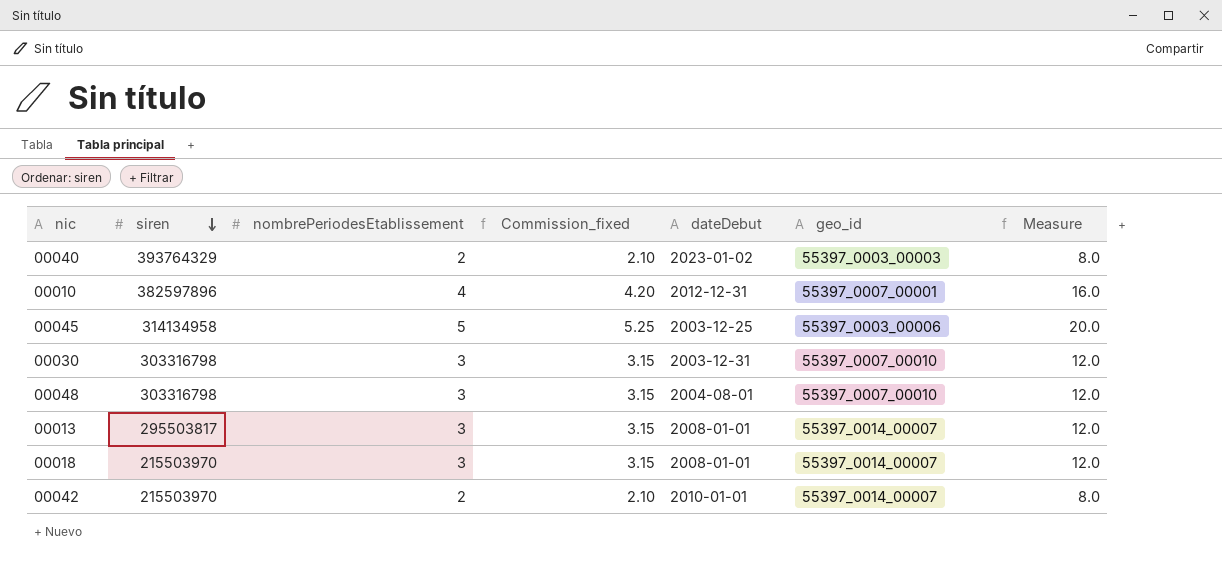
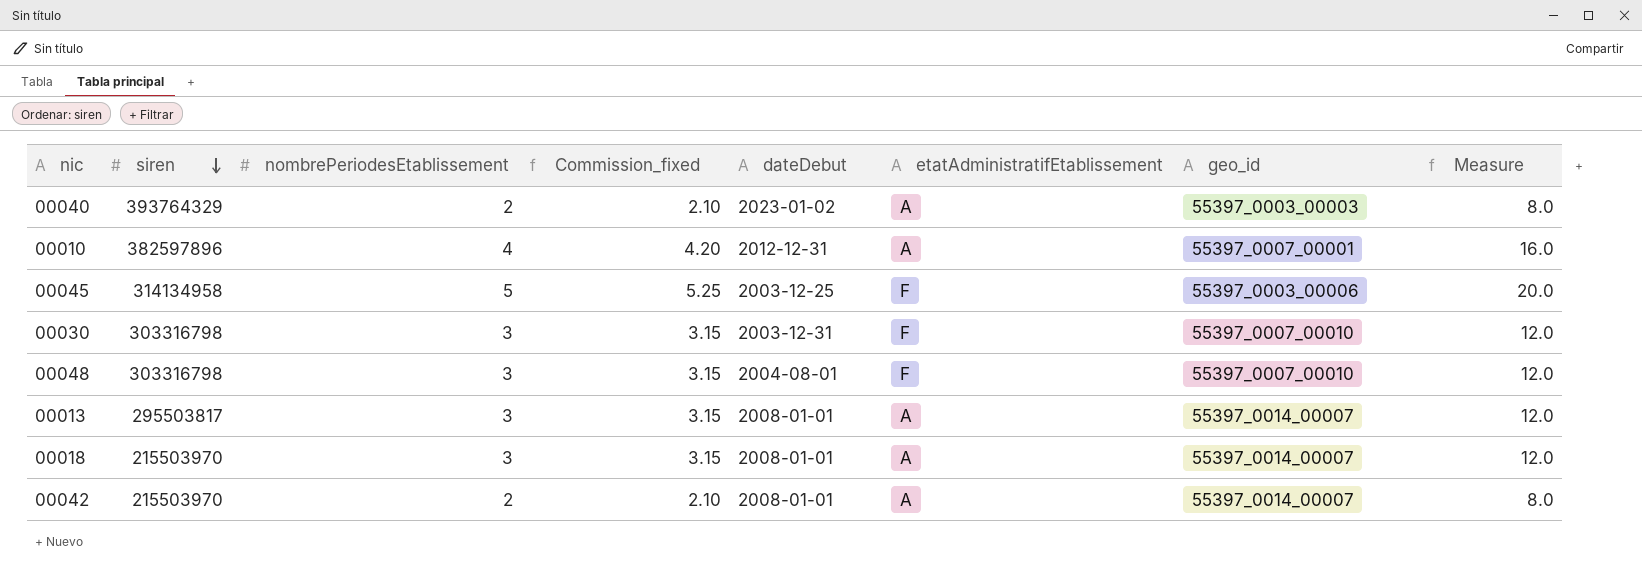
column etatAdministratifEtablissement | position: none -> 6
00042 | dateDebut: 2010-01-01 -> 2008-01-01

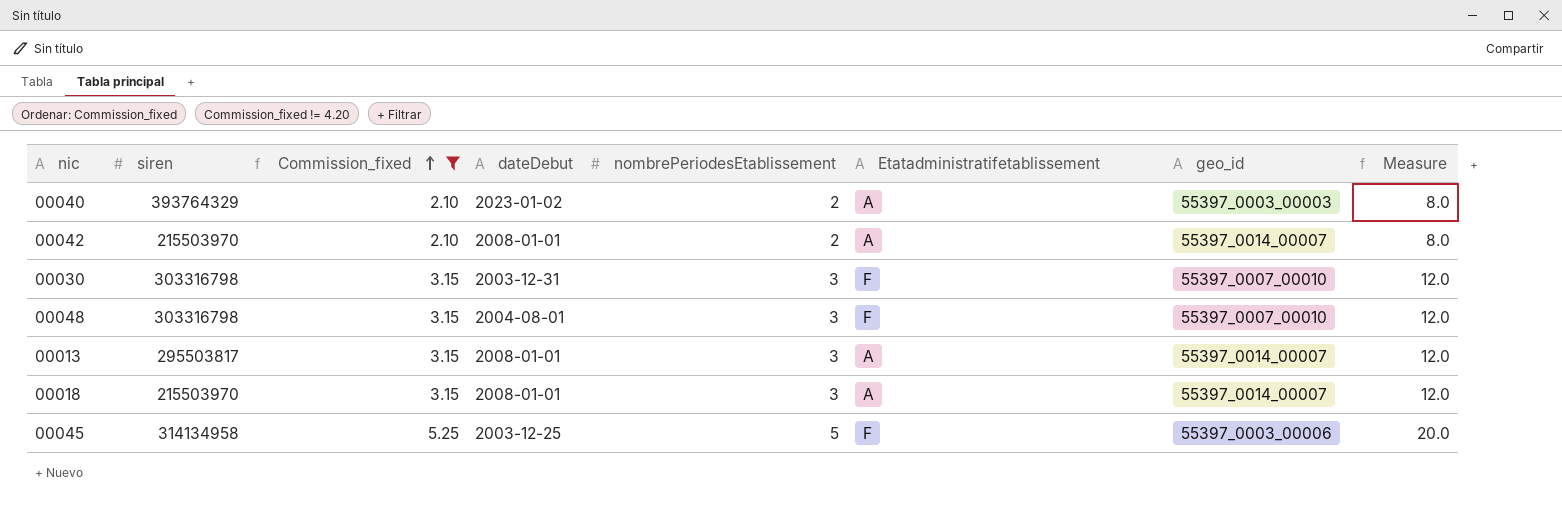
filter: none -> Commission_fixed != 4.20
row order: siren descending -> Commission_fixed ascending
column nombrePeriodesEtablissement | position: 3 -> 5
column name: etatAdministratifEtablissement -> Etatadministratifetablissement

